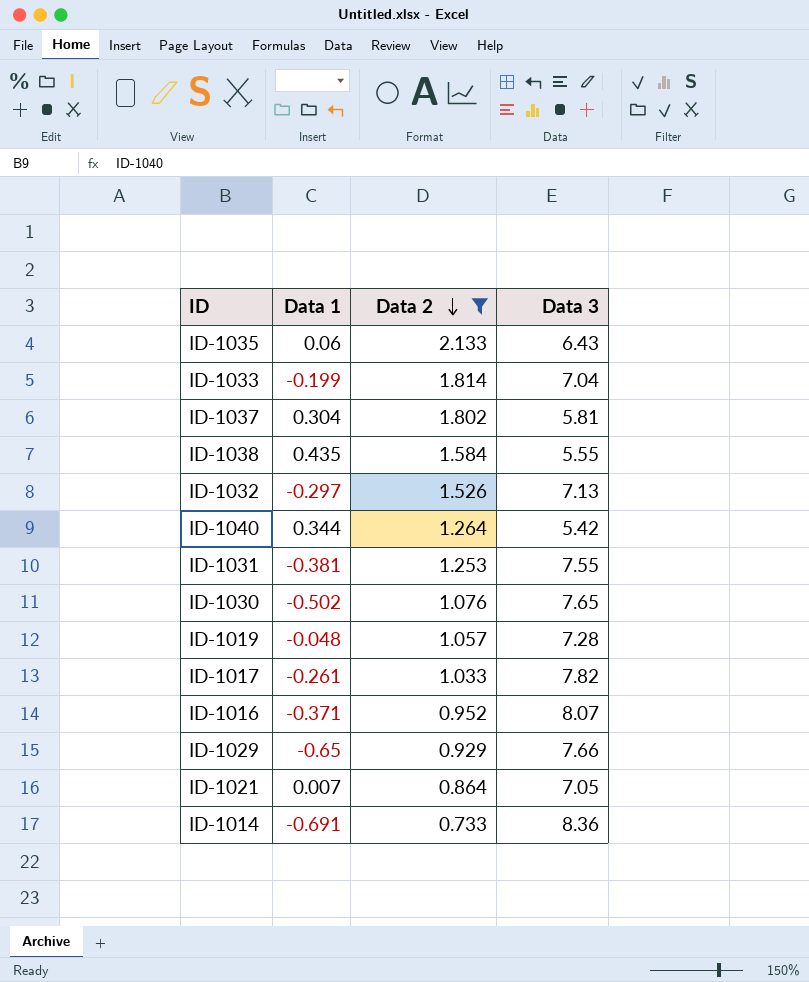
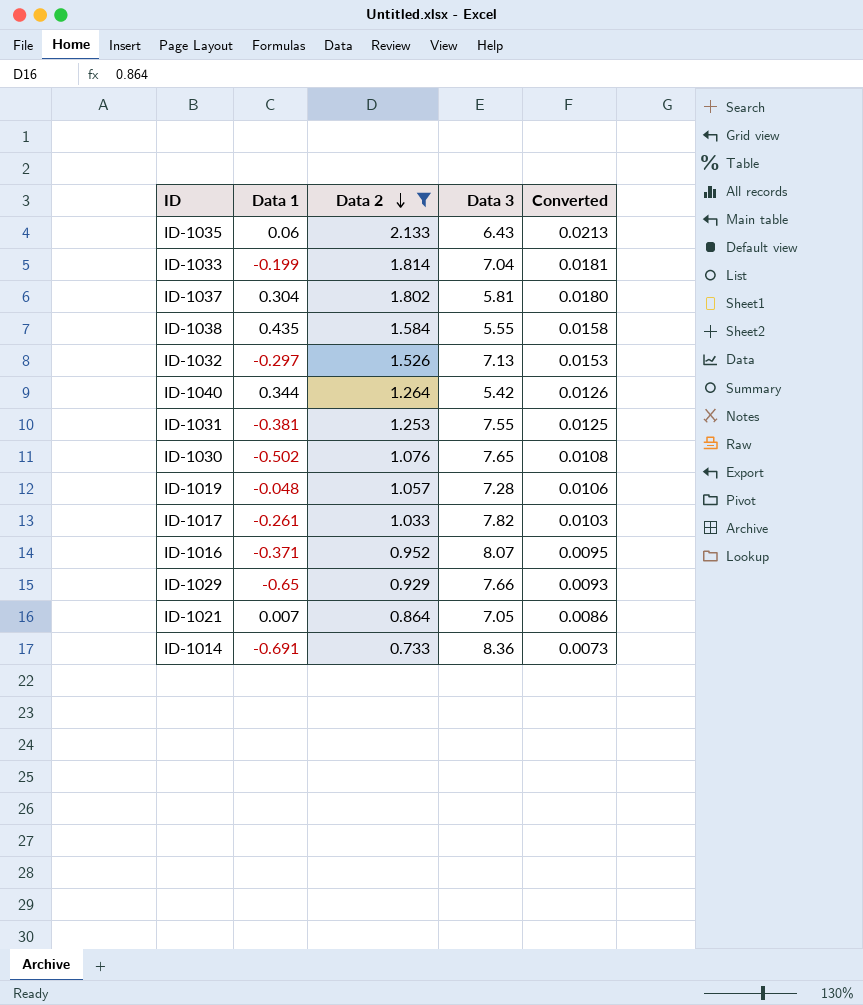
column Converted | formula: none -> [Data 2] * 0.01

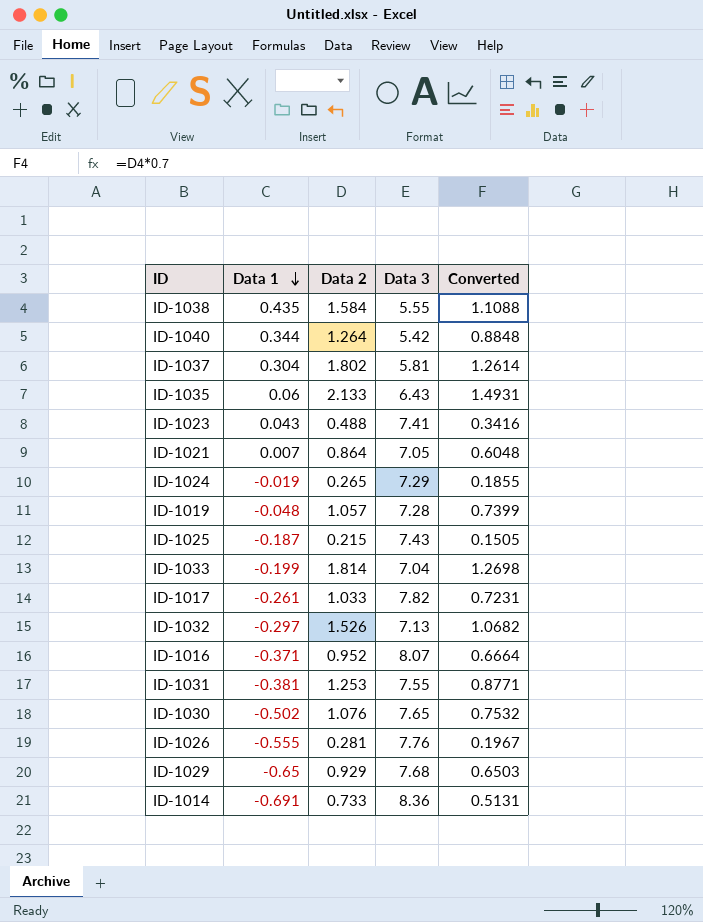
filter: Data 2 >= 0.733 -> none
row order: Data 2 descending -> Data 1 descending
column Converted | formula: [Data 2] * 0.01 -> [Data 2] * 0.7
ID-1029 | Data 3: 7.66 -> 7.68

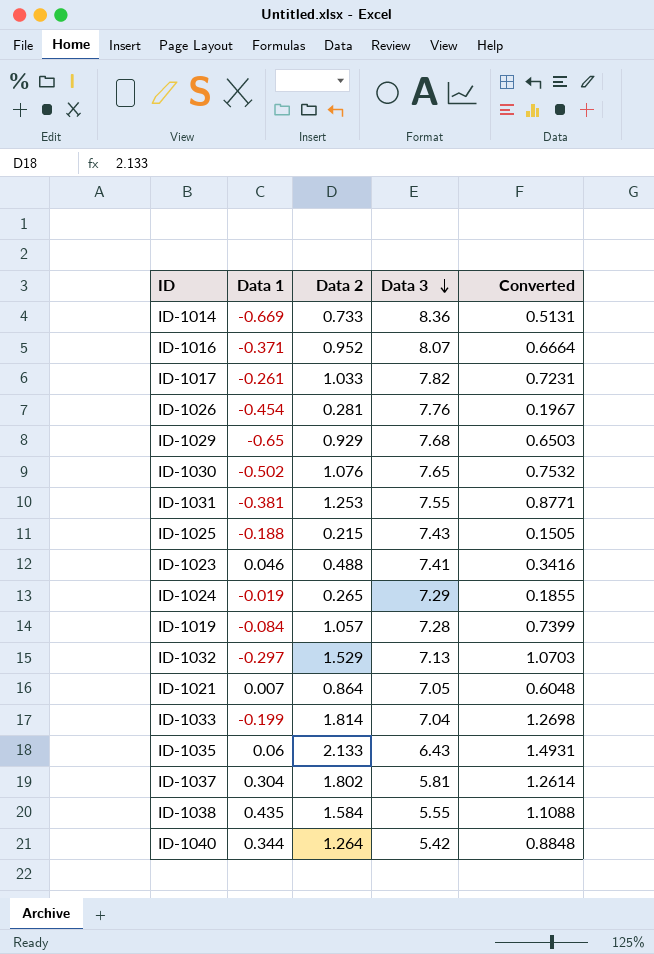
row order: Data 1 descending -> Data 3 descending
ID-1014 | Data 1: -0.691 -> -0.669
ID-1026 | Data 1: -0.555 -> -0.454
ID-1025 | Data 1: -0.187 -> -0.188
ID-1023 | Data 1: 0.043 -> 0.046
ID-1019 | Data 1: -0.048 -> -0.084
ID-1032 | Data 2: 1.526 -> 1.529
ID-1032 | Converted: 1.0682 -> 1.0703

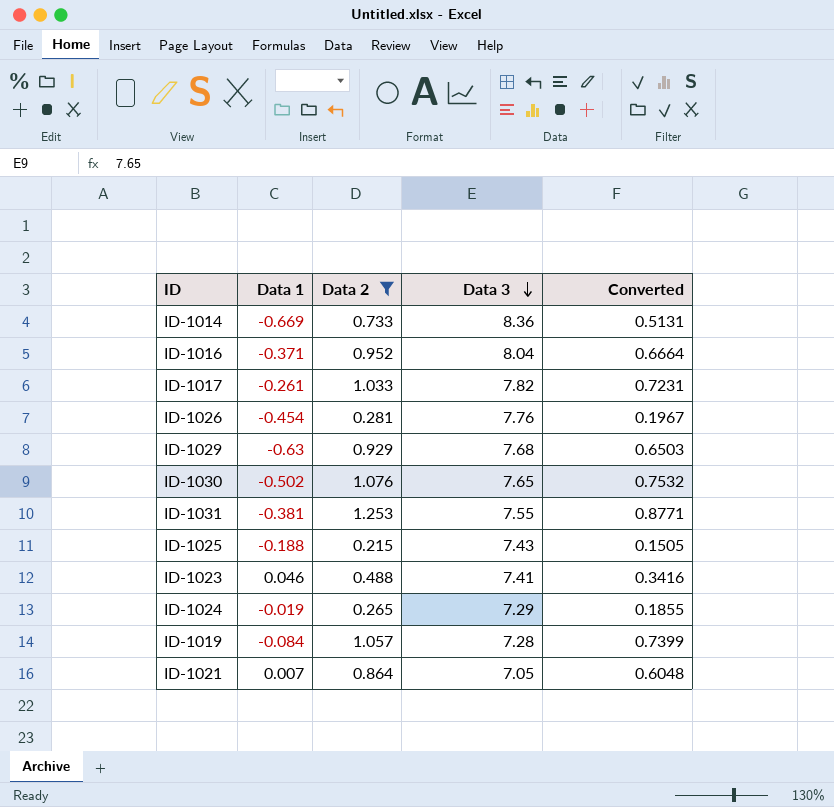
filter: none -> Data 2 <= 1.253
ID-1016 | Data 3: 8.07 -> 8.04
ID-1029 | Data 1: -0.65 -> -0.63

